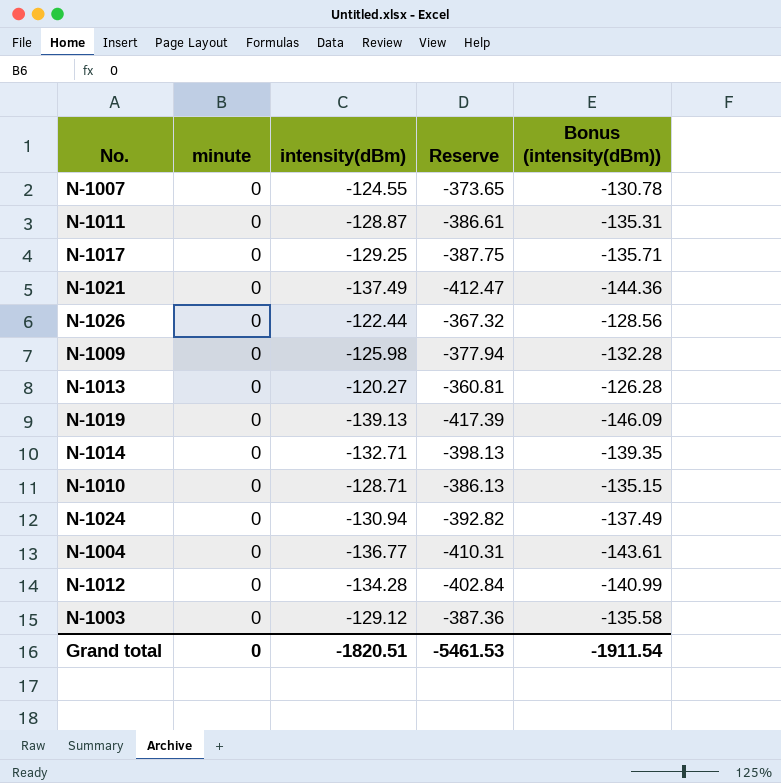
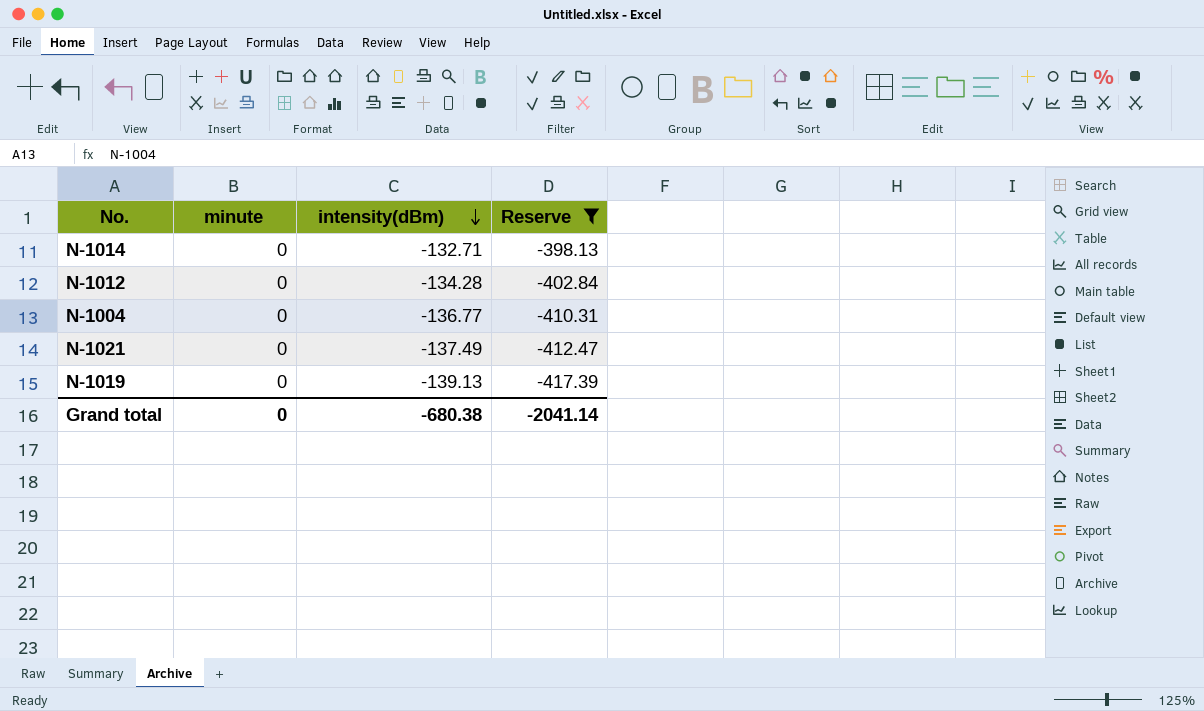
filter: none -> Reserve <= -398.13
row order: none -> intensity(dBm) descending
column Bonus (intensity(dBm)) | formula: [intensity(dBm)] * 1.05 -> none
Grand total | intensity(dBm): -1820.51 -> -680.38
Grand total | Reserve: -5461.53 -> -2041.14

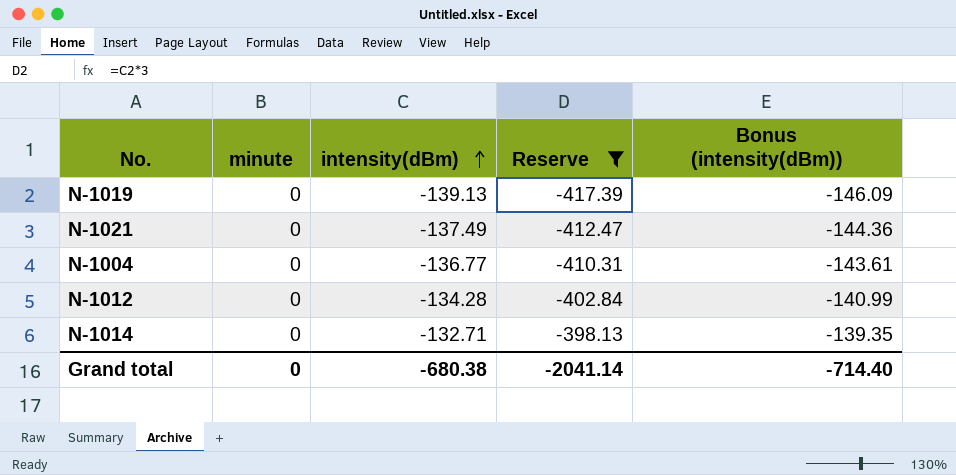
row order: intensity(dBm) descending -> intensity(dBm) ascending
column Bonus (intensity(dBm)) | formula: none -> [intensity(dBm)] * 1.05

